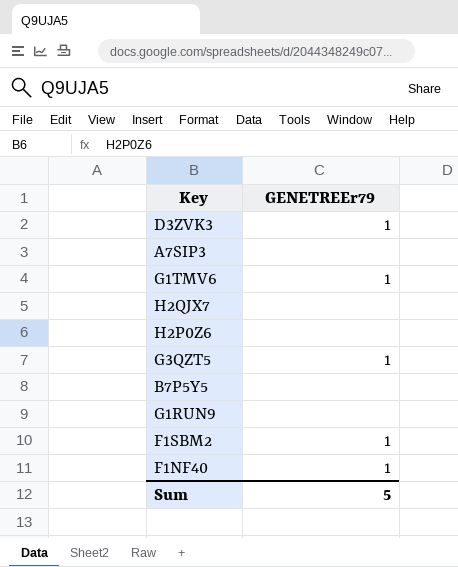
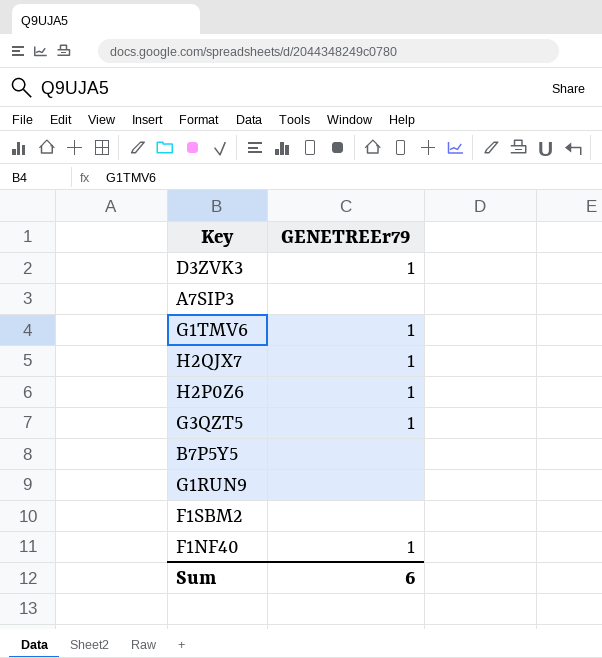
H2QJX7 | GENETREEr79: none -> 1
H2P0Z6 | GENETREEr79: none -> 1
F1SBM2 | GENETREEr79: 1 -> none
Sum | GENETREEr79: 5 -> 6

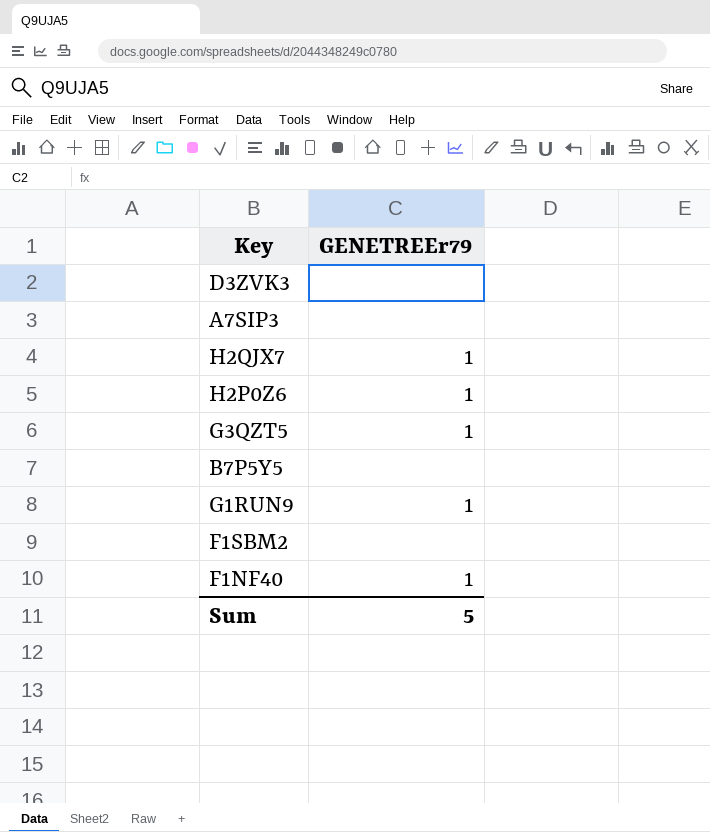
row G1TMV6: 1 -> none
D3ZVK3 | GENETREEr79: 1 -> none
G1RUN9 | GENETREEr79: none -> 1
Sum | GENETREEr79: 6 -> 5

